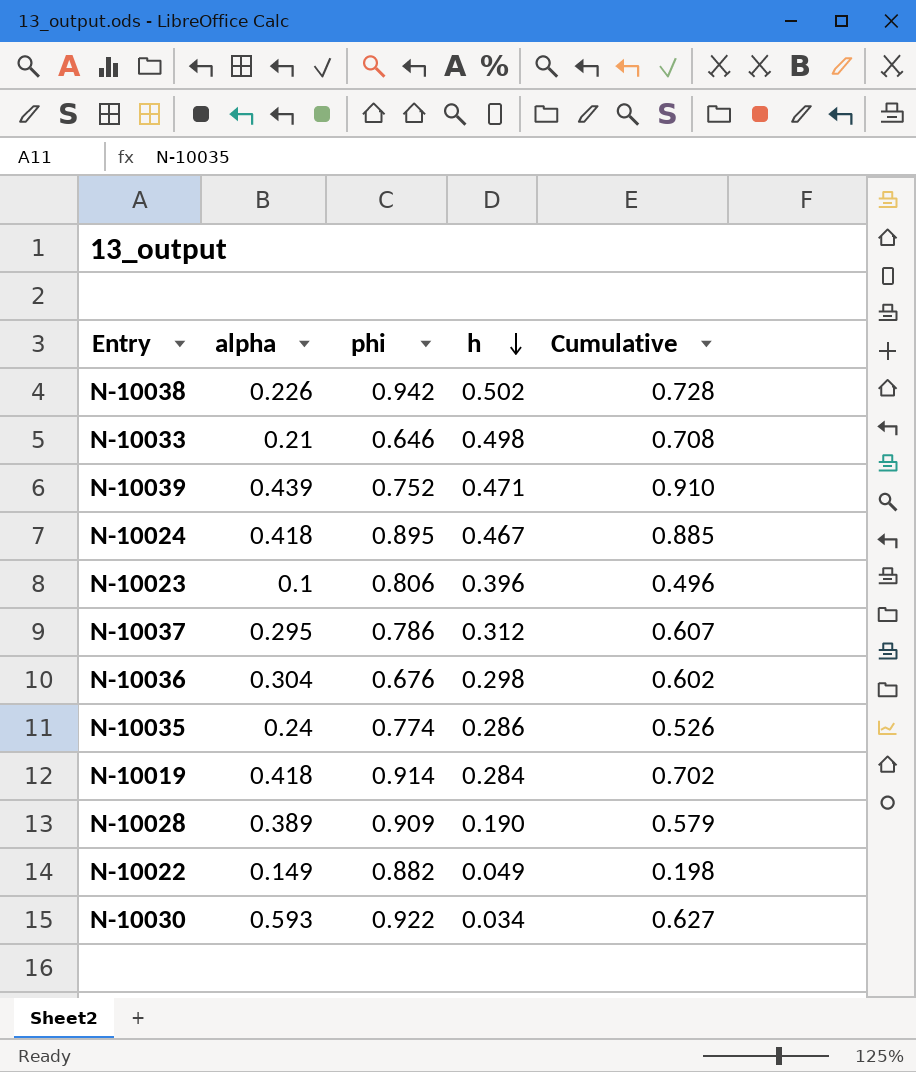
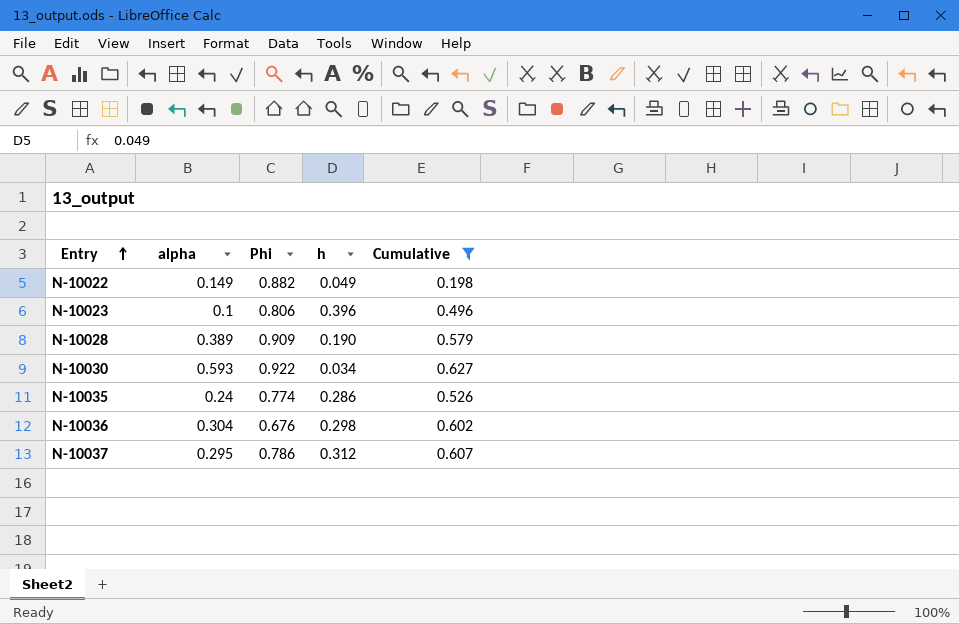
filter: none -> Cumulative <= 0.627
row order: h descending -> Entry ascending
column name: phi -> Phi

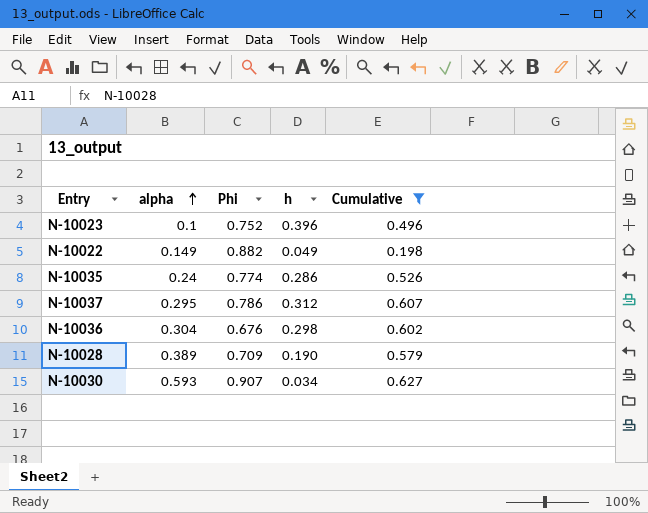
row order: Entry ascending -> alpha ascending
N-10023 | Phi: 0.806 -> 0.752
N-10028 | Phi: 0.909 -> 0.709
N-10030 | Phi: 0.922 -> 0.907

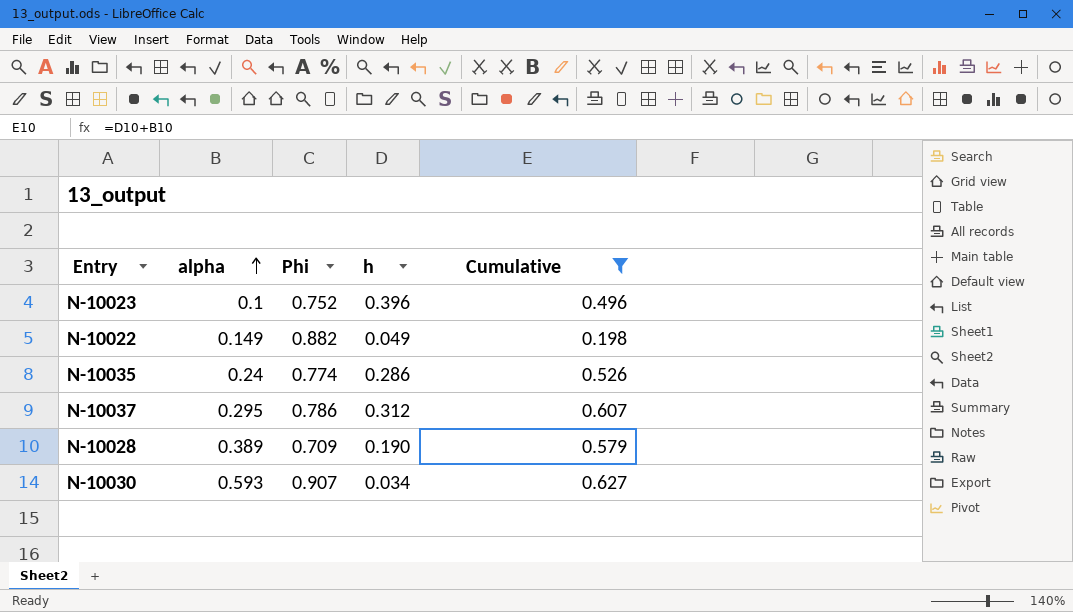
row N-10036: 0.304 | 0.676 | 0.298 | 0.602 -> none

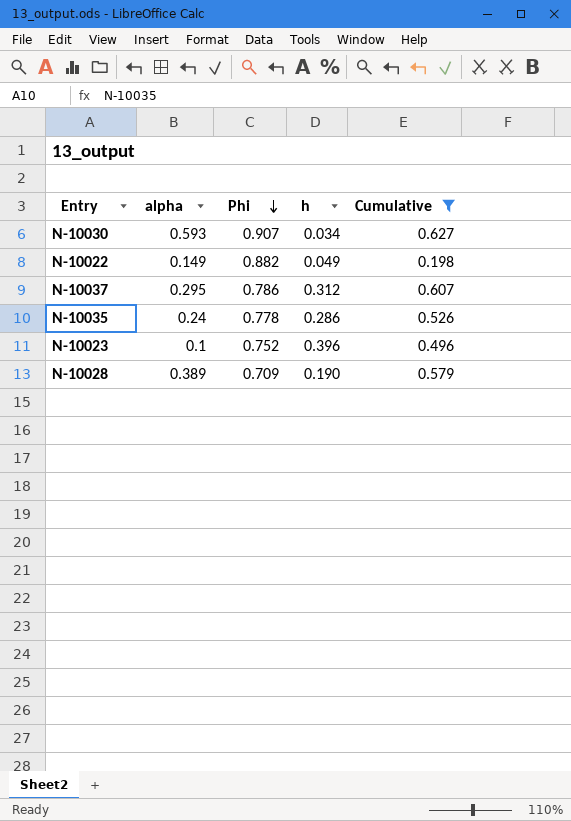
row order: alpha ascending -> Phi descending
N-10035 | Phi: 0.774 -> 0.778

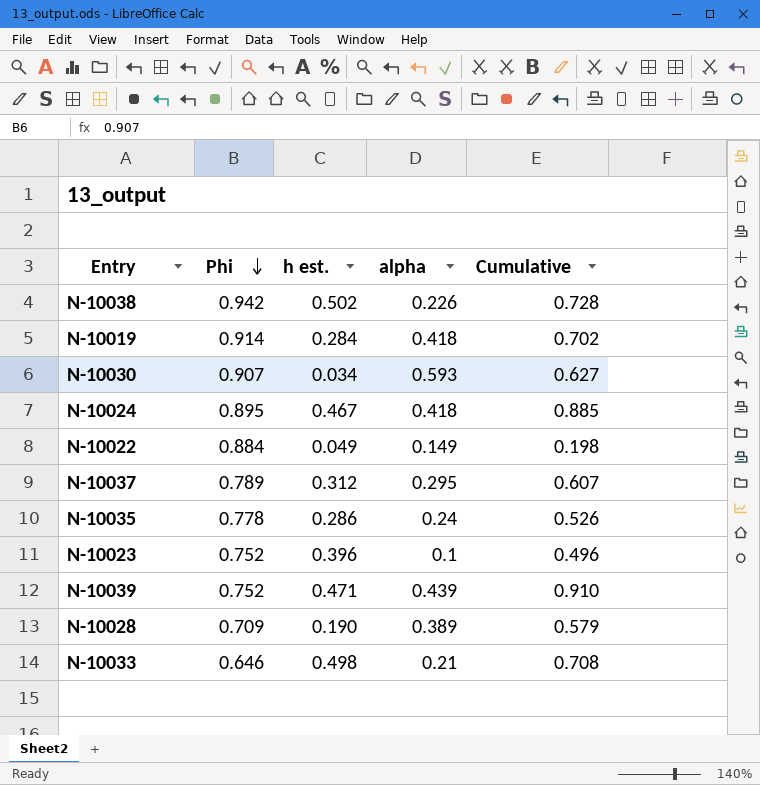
filter: Cumulative <= 0.627 -> none
column name: h -> h est.
column alpha | position: 2 -> 4
N-10022 | Phi: 0.882 -> 0.884
N-10037 | Phi: 0.786 -> 0.789

